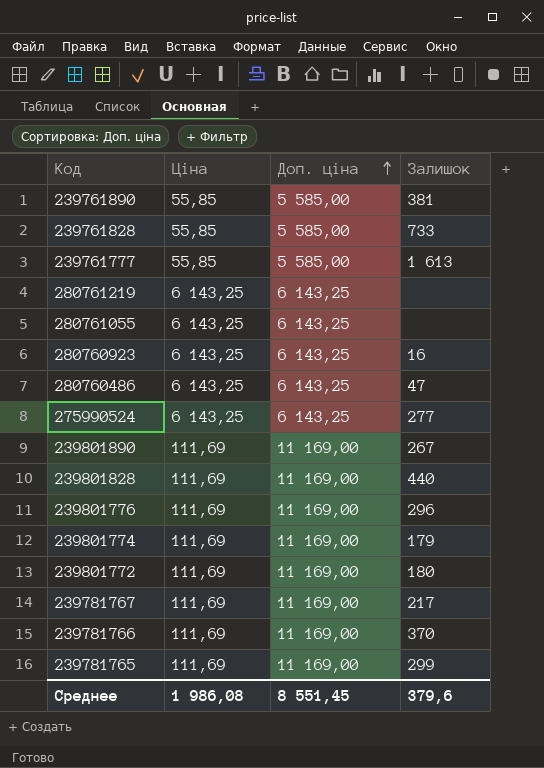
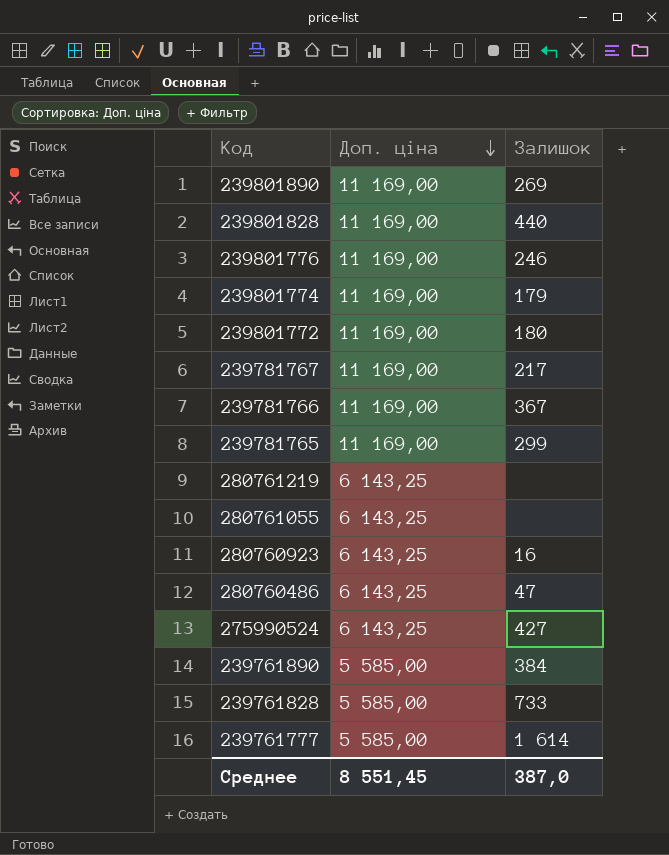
row order: Доп. ціна ascending -> Доп. ціна descending
column Ціна | position: 2 -> none
239801890 | Залишок: 267 -> 269
239801776 | Залишок: 296 -> 246
239781766 | Залишок: 370 -> 367
275990524 | Залишок: 277 -> 427
239761890 | Залишок: 381 -> 384
239761777 | Залишок: 1 613 -> 1 614
Среднее | Залишок: 379,6 -> 387,0

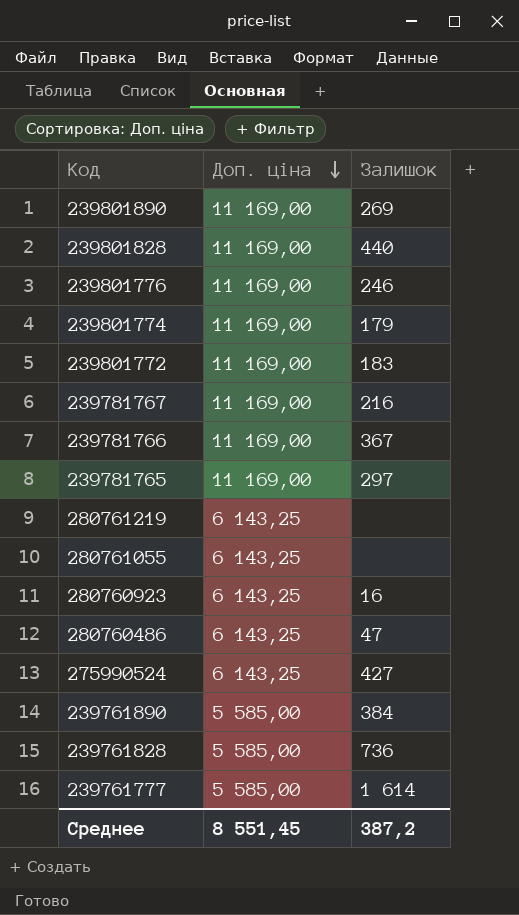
239801772 | Залишок: 180 -> 183
239781767 | Залишок: 217 -> 216
239781765 | Залишок: 299 -> 297
239761828 | Залишок: 733 -> 736
Среднее | Залишок: 387,0 -> 387,2

